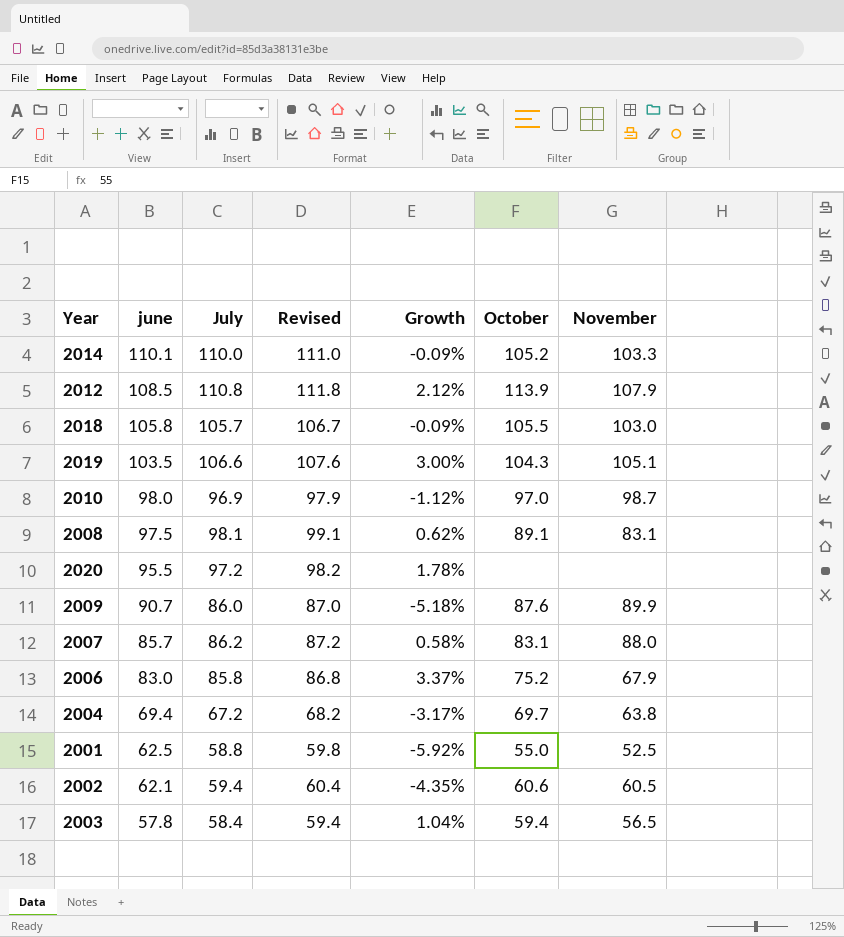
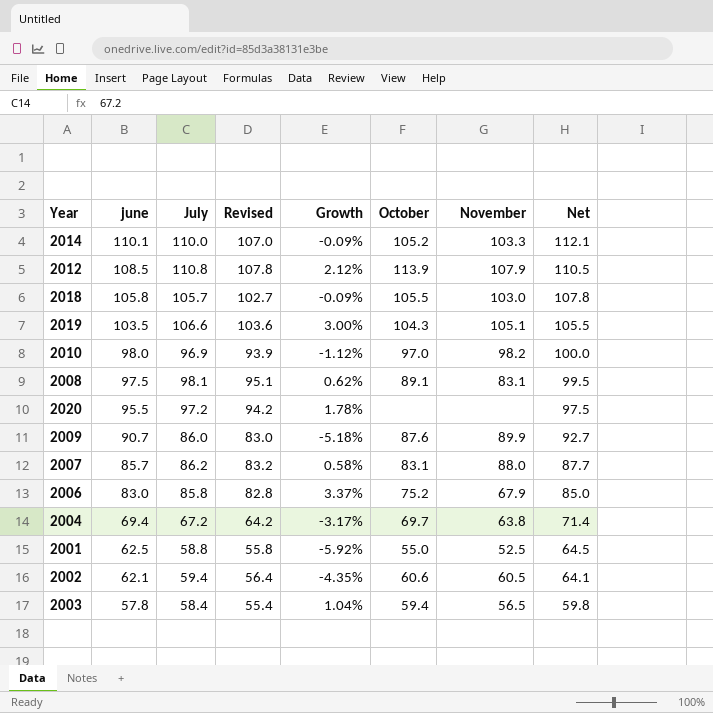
column Revised | formula: [July] + 1 -> [July] - 3
column Net | formula: none -> [june] + 2
2010 | November: 98.7 -> 98.2

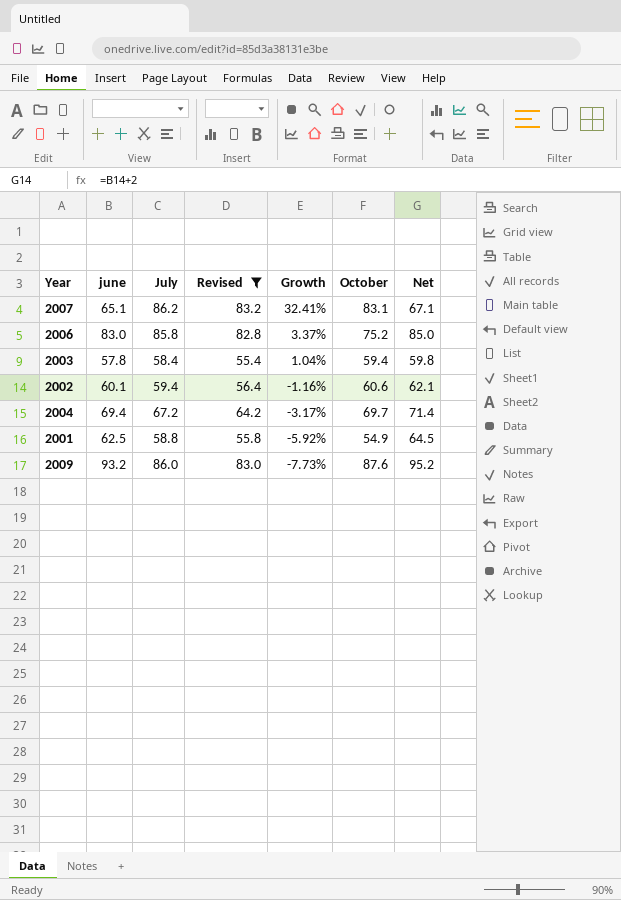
filter: none -> Revised <= 83.2
row order: june descending -> Growth descending
column November | position: 7 -> none
2007 | june: 85.7 -> 65.1
2007 | Growth: 0.58% -> 32.41%
2007 | Net: 87.7 -> 67.1
2002 | june: 62.1 -> 60.1
2002 | Growth: -4.35% -> -1.16%
2002 | Net: 64.1 -> 62.1
2001 | October: 55.0 -> 54.9
2009 | june: 90.7 -> 93.2
2009 | Growth: -5.18% -> -7.73%
2009 | Net: 92.7 -> 95.2

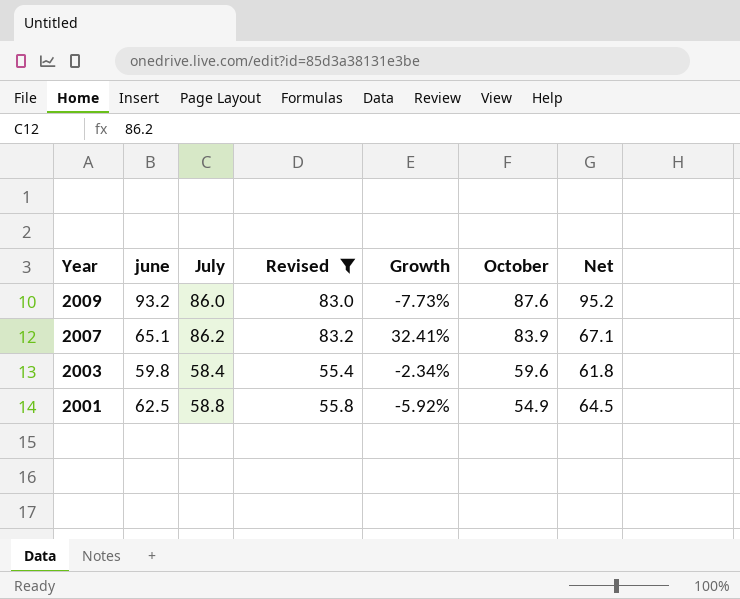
row order: Growth descending -> Year descending
row 2006: 83.0 | 85.8 | 82.8 | 3.37% | 75.2 | 85.0 -> none
row 2002: 60.1 | 59.4 | 56.4 | -1.16% | 60.6 | 62.1 -> none
row 2004: 69.4 | 67.2 | 64.2 | -3.17% | 69.7 | 71.4 -> none
2007 | October: 83.1 -> 83.9
2003 | june: 57.8 -> 59.8
2003 | Growth: 1.04% -> -2.34%
2003 | October: 59.4 -> 59.6
2003 | Net: 59.8 -> 61.8

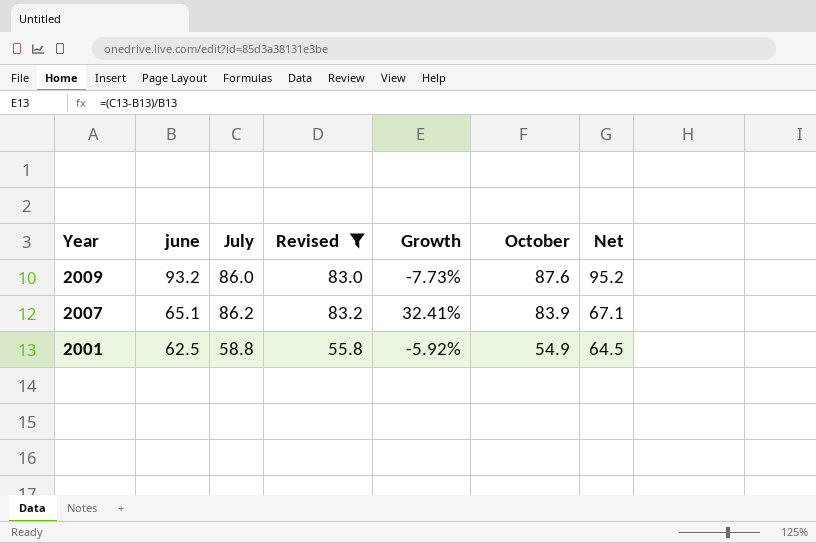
row 2003: 59.8 | 58.4 | 55.4 | -2.34% | 59.6 | 61.8 -> none

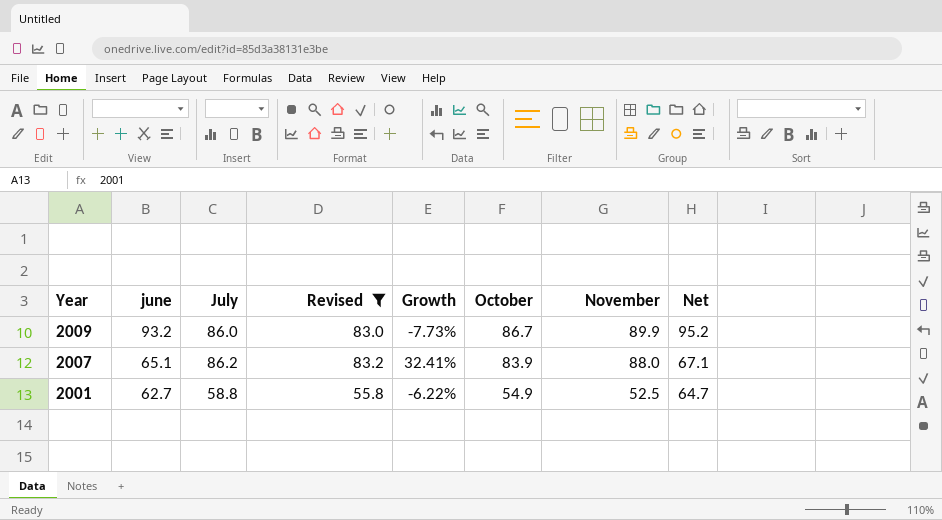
column November | position: none -> 7
2009 | October: 87.6 -> 86.7
2001 | june: 62.5 -> 62.7
2001 | Growth: -5.92% -> -6.22%
2001 | Net: 64.5 -> 64.7

